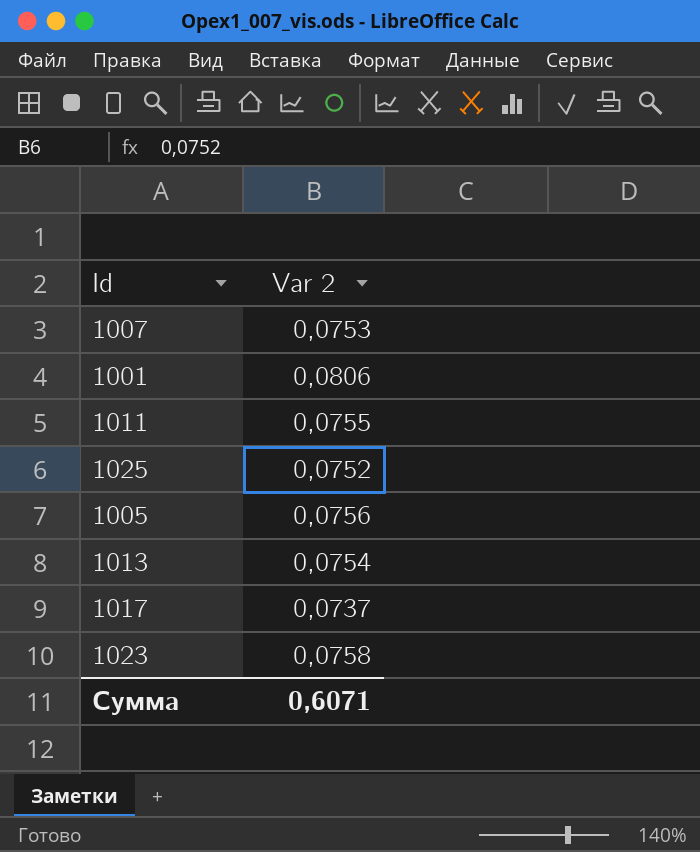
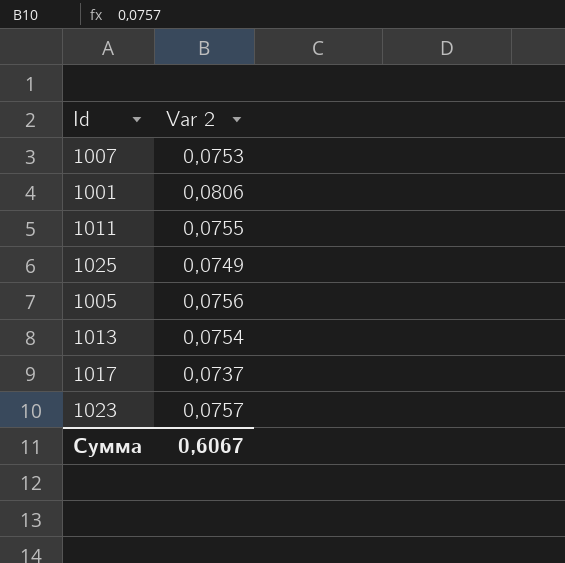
1025 | Var 2: 0,0752 -> 0,0749
1023 | Var 2: 0,0758 -> 0,0757
Сумма | Var 2: 0,6071 -> 0,6067

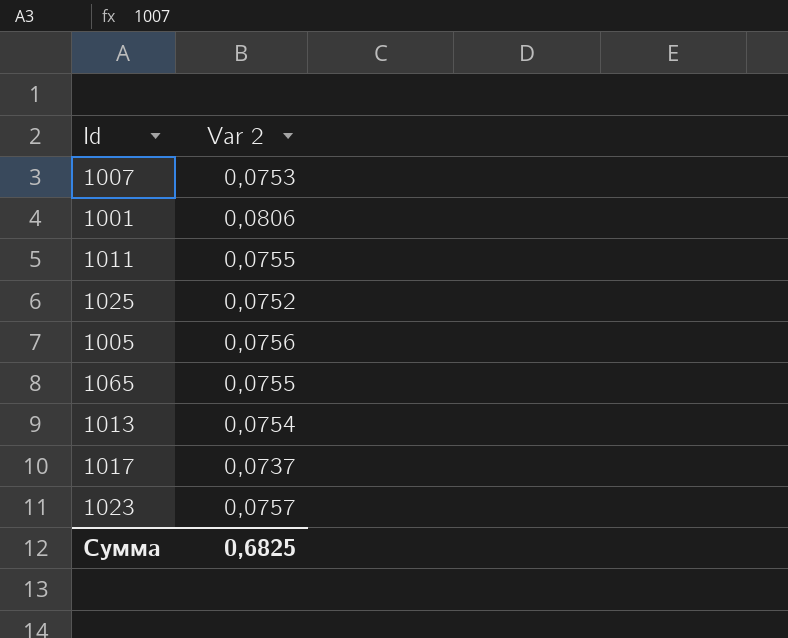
1025 | Var 2: 0,0749 -> 0,0752
row 1065: none -> 0,0755
Сумма | Var 2: 0,6067 -> 0,6825

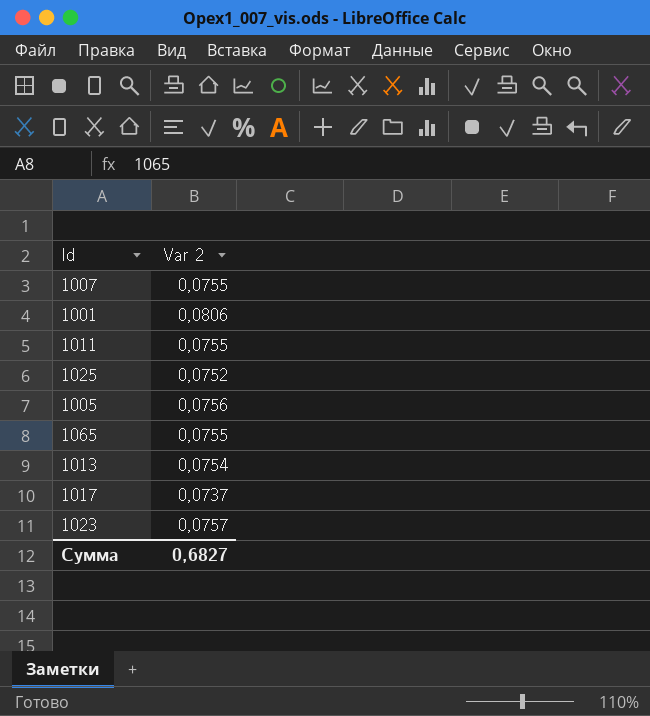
1007 | Var 2: 0,0753 -> 0,0755
Сумма | Var 2: 0,6825 -> 0,6827

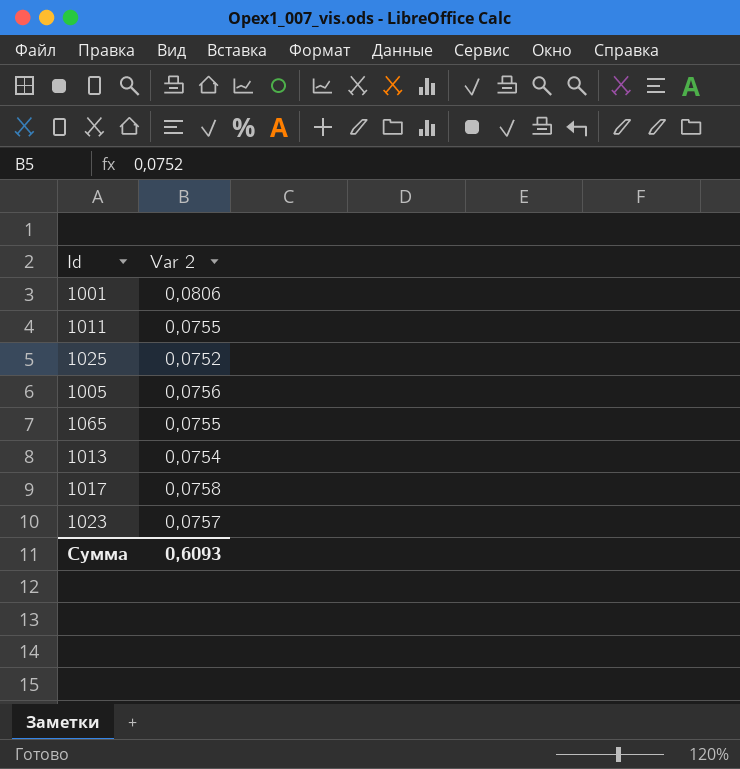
row 1007: 0,0755 -> none
1017 | Var 2: 0,0737 -> 0,0758
Сумма | Var 2: 0,6827 -> 0,6093

